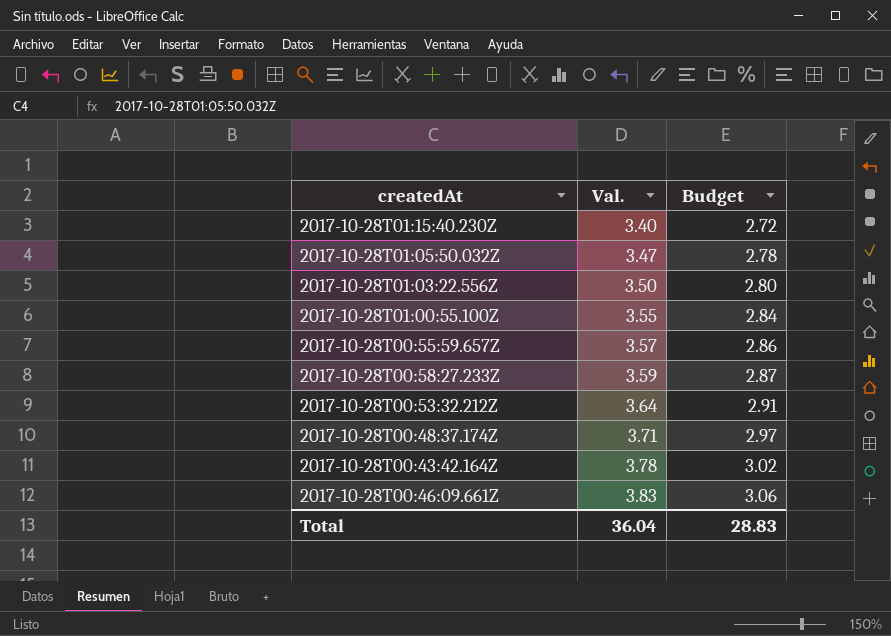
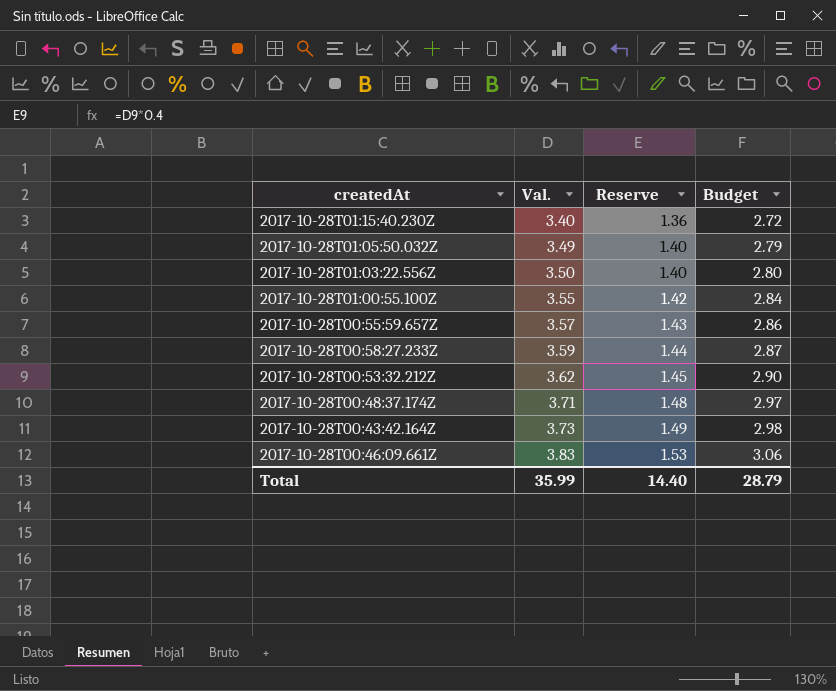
column Reserve | formula: none -> [Val.] * 0.4
2017-10-28T01:05:50.032Z | Val.: 3.47 -> 3.49
2017-10-28T01:05:50.032Z | Budget: 2.78 -> 2.79
2017-10-28T00:53:32.212Z | Val.: 3.64 -> 3.62
2017-10-28T00:53:32.212Z | Budget: 2.91 -> 2.90
2017-10-28T00:43:42.164Z | Val.: 3.78 -> 3.73
2017-10-28T00:43:42.164Z | Budget: 3.02 -> 2.98
Total | Val.: 36.04 -> 35.99
Total | Budget: 28.83 -> 28.79

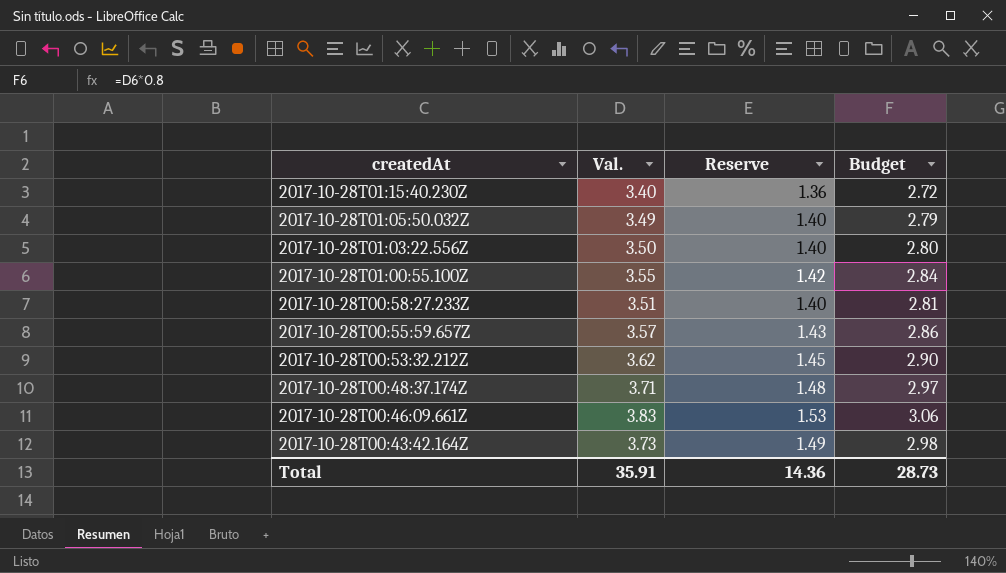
row order: Val. ascending -> createdAt descending
2017-10-28T00:58:27.233Z | Val.: 3.59 -> 3.51
2017-10-28T00:58:27.233Z | Reserve: 1.44 -> 1.40
2017-10-28T00:58:27.233Z | Budget: 2.87 -> 2.81
Total | Val.: 35.99 -> 35.91
Total | Reserve: 14.40 -> 14.36
Total | Budget: 28.79 -> 28.73

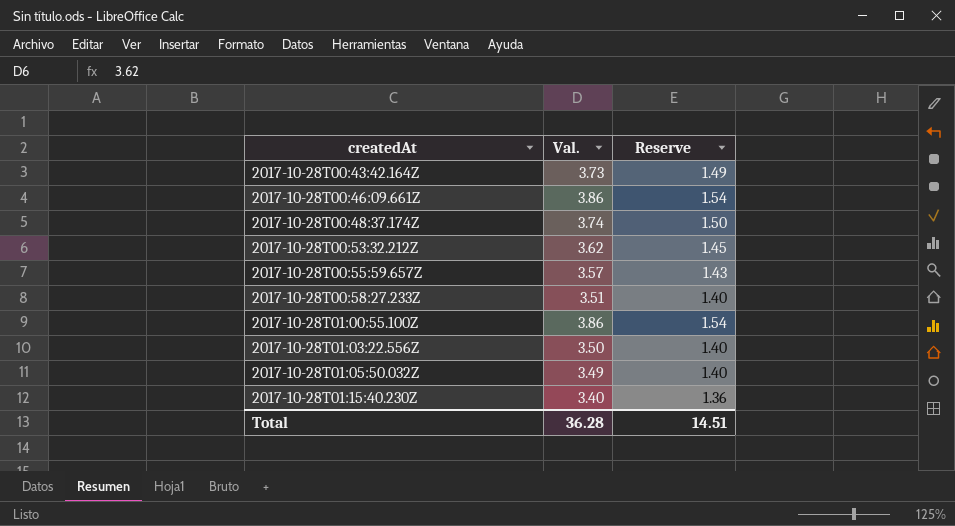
row order: createdAt descending -> createdAt ascending
column Budget | formula: [Val.] * 0.8 -> none
2017-10-28T00:46:09.661Z | Val.: 3.83 -> 3.86
2017-10-28T00:46:09.661Z | Reserve: 1.53 -> 1.54
2017-10-28T00:48:37.174Z | Val.: 3.71 -> 3.74
2017-10-28T00:48:37.174Z | Reserve: 1.48 -> 1.50
2017-10-28T01:00:55.100Z | Val.: 3.55 -> 3.86
2017-10-28T01:00:55.100Z | Reserve: 1.42 -> 1.54
Total | Val.: 35.91 -> 36.28
Total | Reserve: 14.36 -> 14.51

